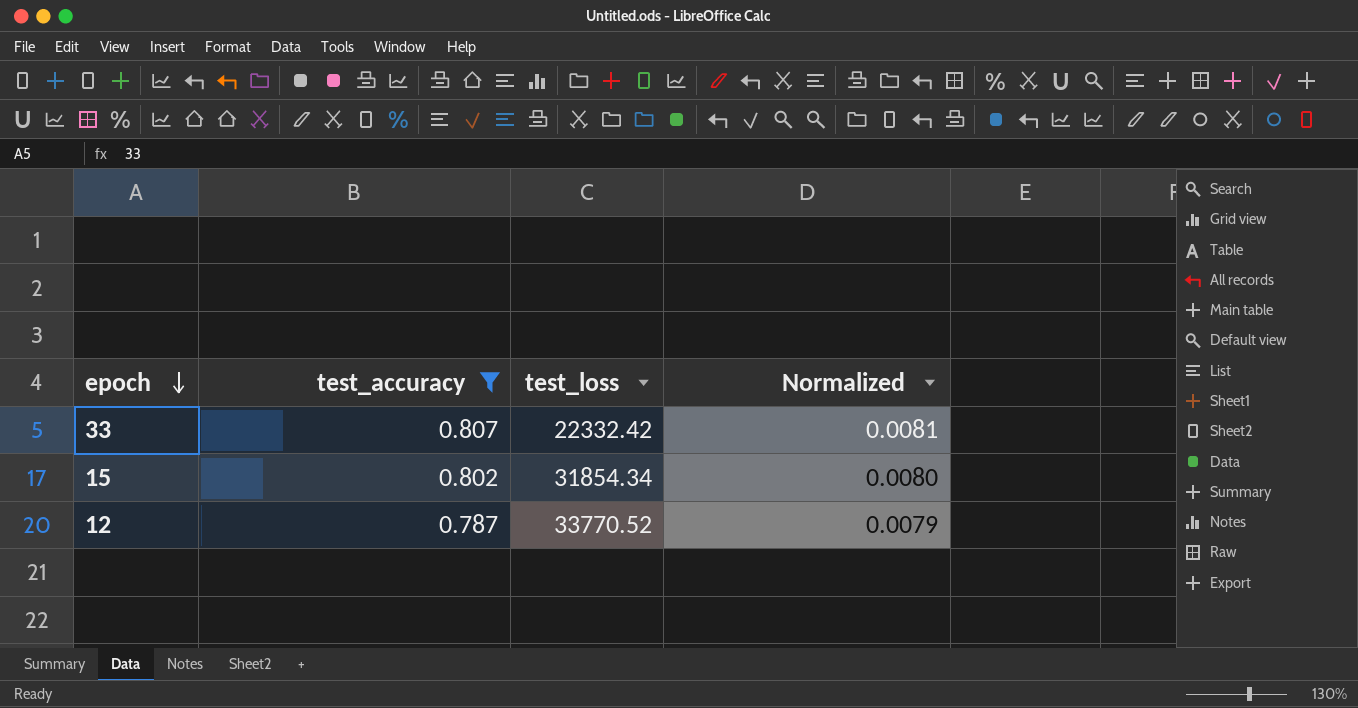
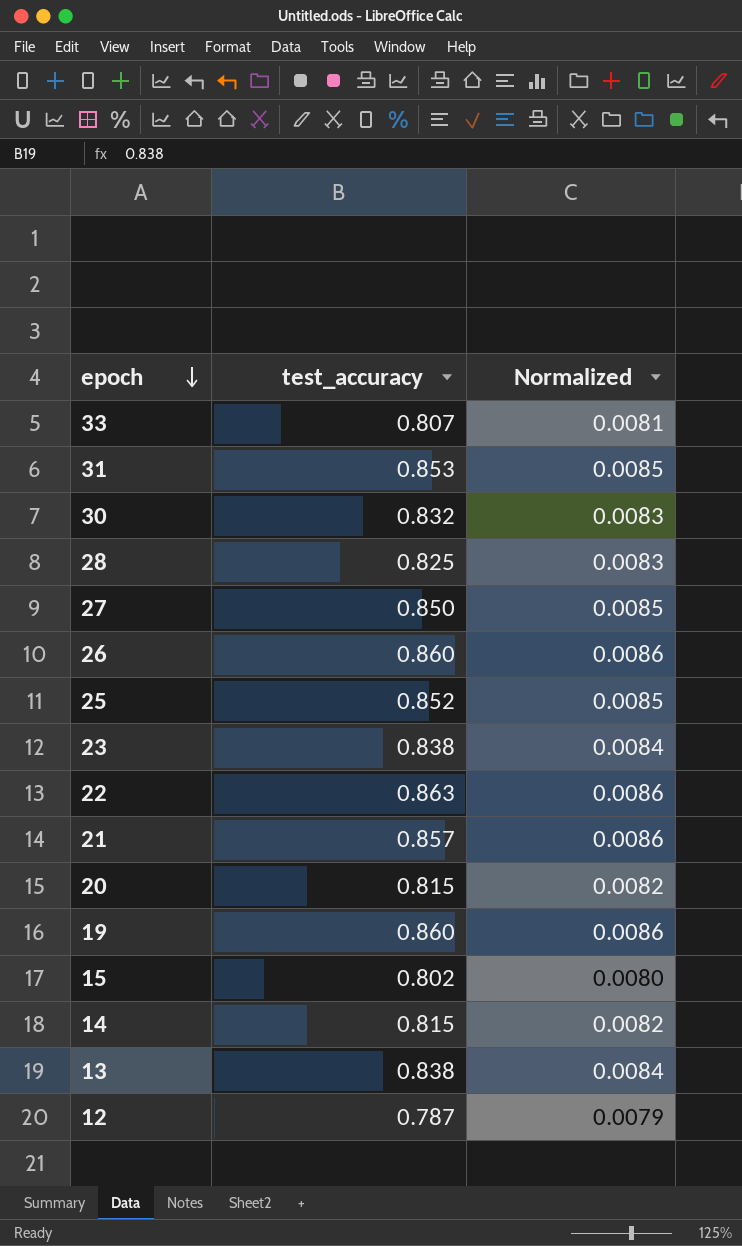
filter: test_accuracy <= 0.807 -> none
column test_loss | position: 3 -> none

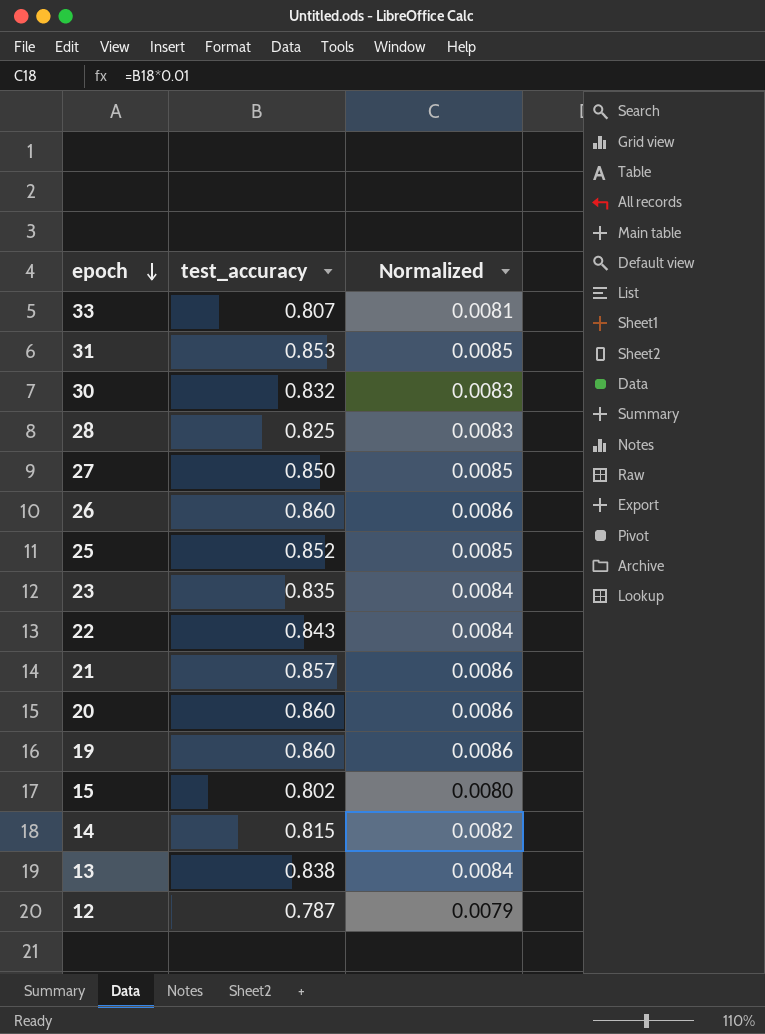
23 | test_accuracy: 0.838 -> 0.835
22 | test_accuracy: 0.863 -> 0.843
22 | Normalized: 0.0086 -> 0.0084
20 | test_accuracy: 0.815 -> 0.860
20 | Normalized: 0.0082 -> 0.0086

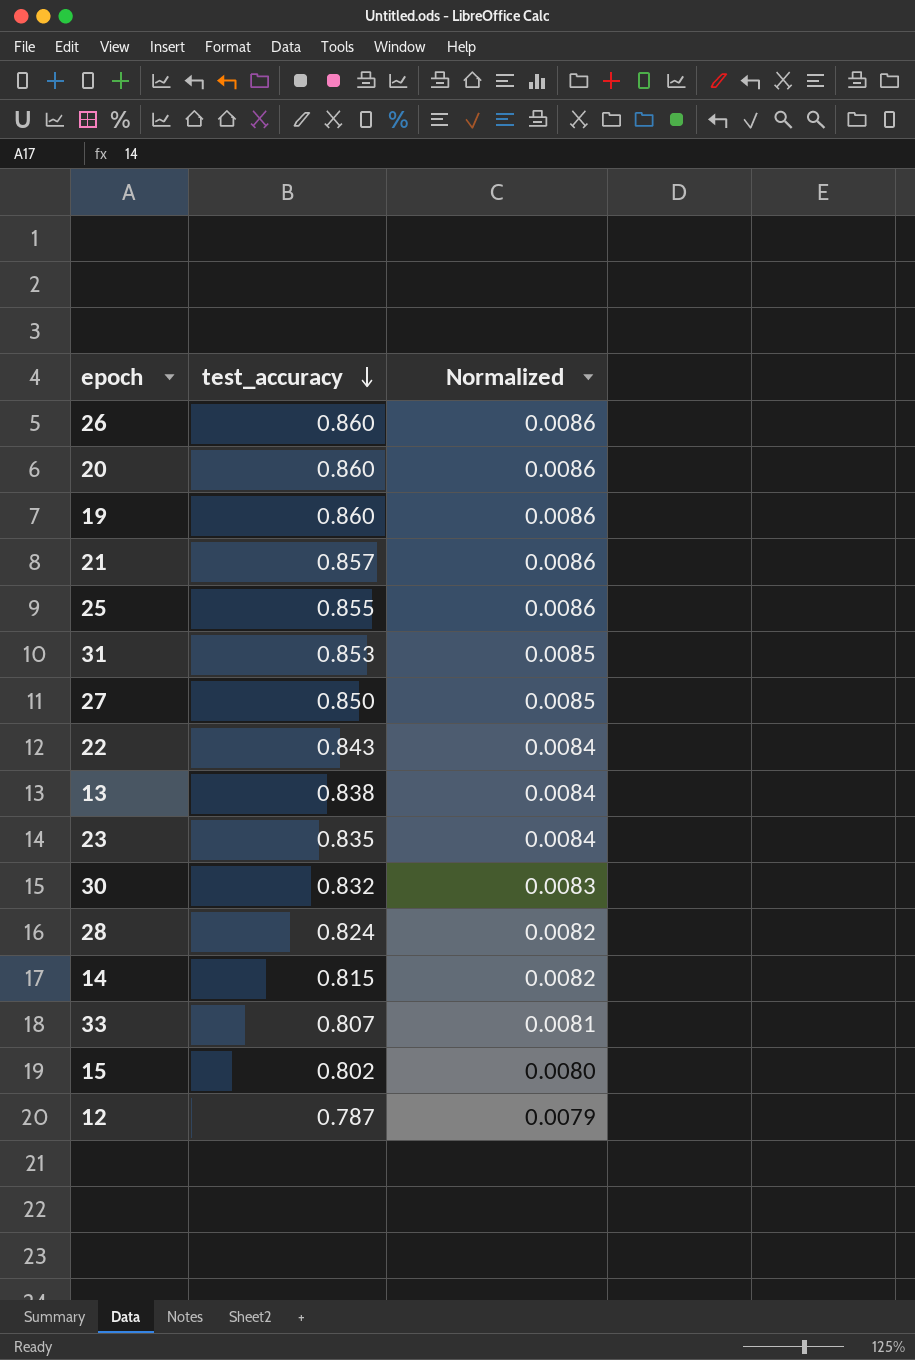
row order: epoch descending -> test_accuracy descending
25 | test_accuracy: 0.852 -> 0.855
25 | Normalized: 0.0085 -> 0.0086
28 | test_accuracy: 0.825 -> 0.824
28 | Normalized: 0.0083 -> 0.0082

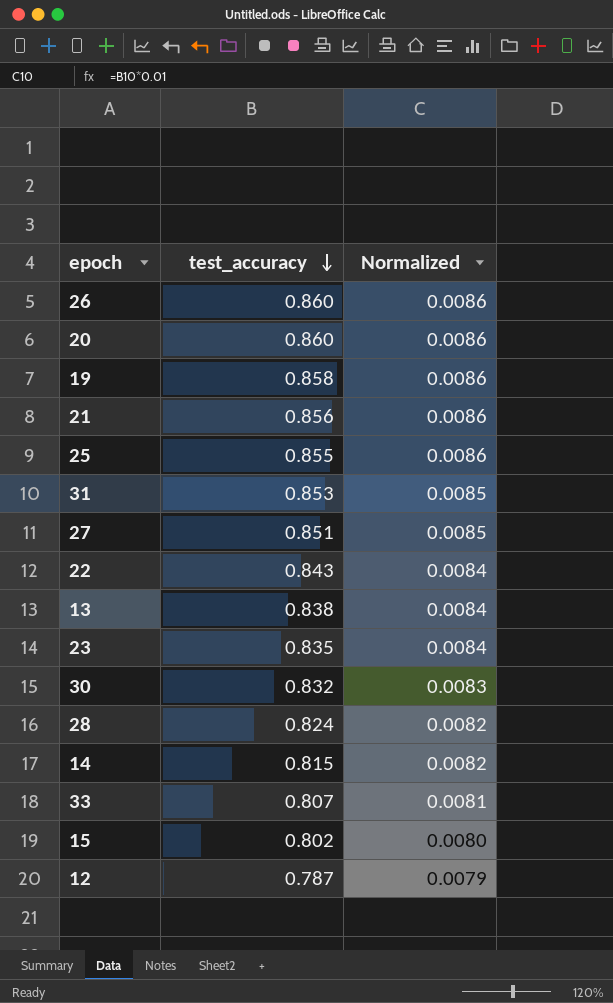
19 | test_accuracy: 0.860 -> 0.858
21 | test_accuracy: 0.857 -> 0.856
27 | test_accuracy: 0.850 -> 0.851

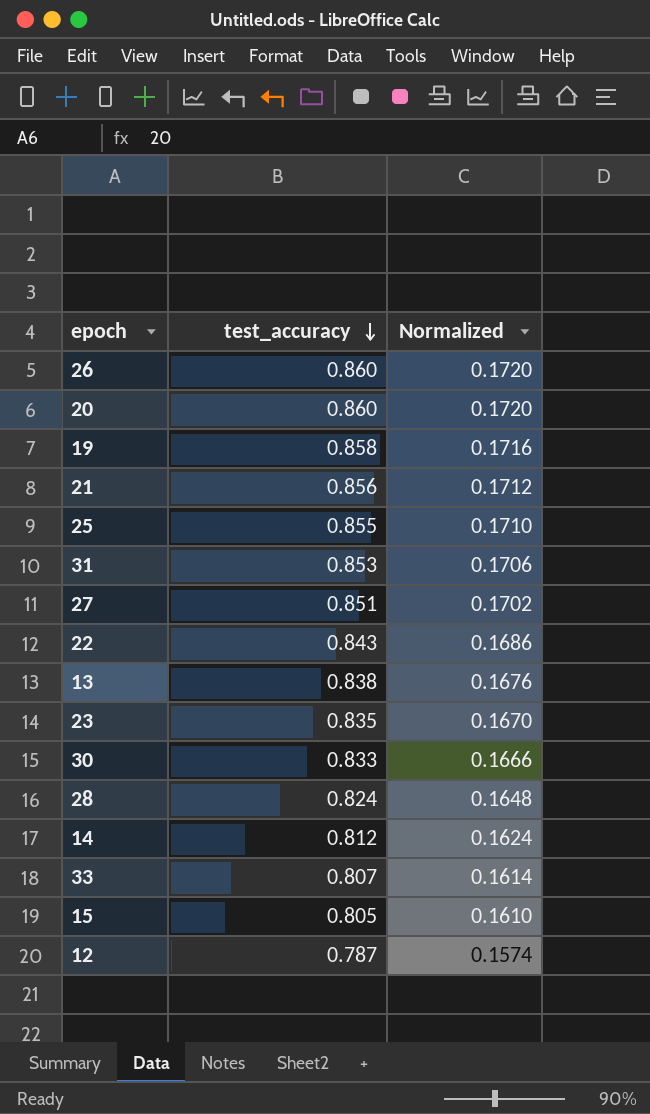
column Normalized | formula: [test_accuracy] * 0.01 -> [test_accuracy] * 0.2
30 | test_accuracy: 0.832 -> 0.833
14 | test_accuracy: 0.815 -> 0.812
15 | test_accuracy: 0.802 -> 0.805

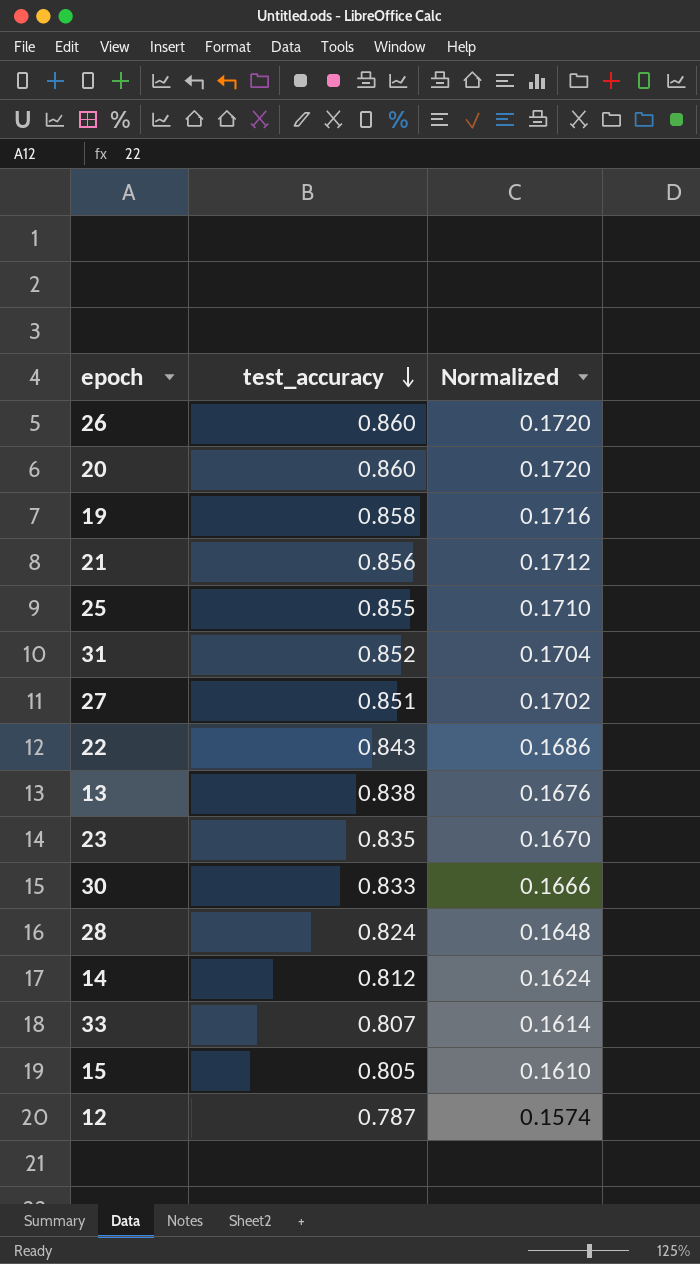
31 | test_accuracy: 0.853 -> 0.852
31 | Normalized: 0.1706 -> 0.1704

